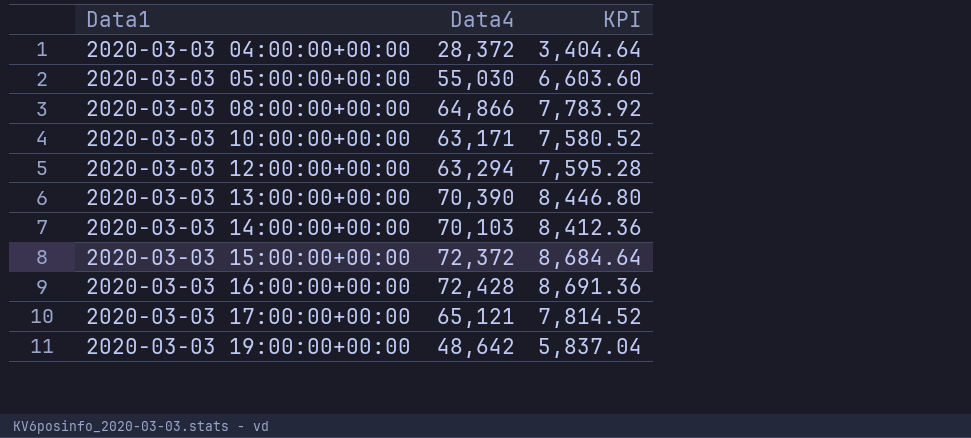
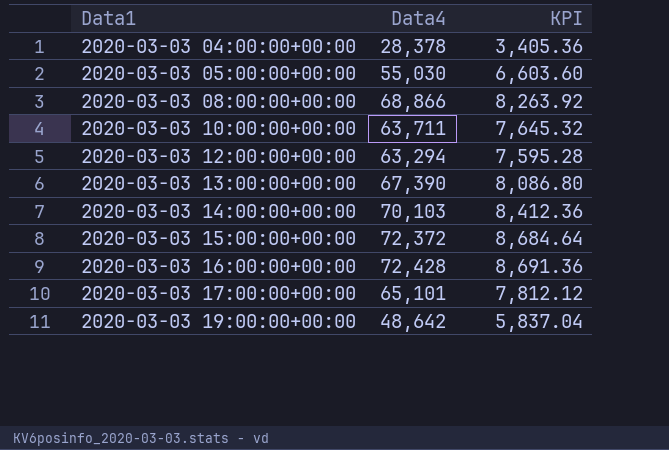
2020-03-03 04:00:00+00:00 | Data4: 28,372 -> 28,378
2020-03-03 04:00:00+00:00 | KPI: 3,404.64 -> 3,405.36
2020-03-03 08:00:00+00:00 | Data4: 64,866 -> 68,866
2020-03-03 08:00:00+00:00 | KPI: 7,783.92 -> 8,263.92
2020-03-03 10:00:00+00:00 | Data4: 63,171 -> 63,711
2020-03-03 10:00:00+00:00 | KPI: 7,580.52 -> 7,645.32
2020-03-03 13:00:00+00:00 | Data4: 70,390 -> 67,390
2020-03-03 13:00:00+00:00 | KPI: 8,446.80 -> 8,086.80
2020-03-03 17:00:00+00:00 | Data4: 65,121 -> 65,101
2020-03-03 17:00:00+00:00 | KPI: 7,814.52 -> 7,812.12

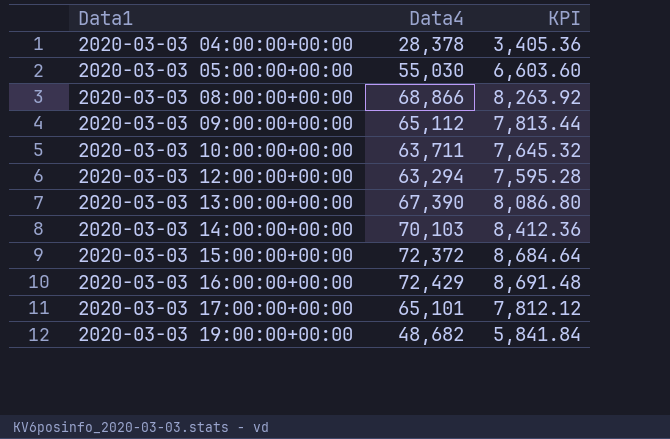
row 2020-03-03 09:00:00+00:00: none -> 65,112 | 7,813.44
2020-03-03 16:00:00+00:00 | Data4: 72,428 -> 72,429
2020-03-03 16:00:00+00:00 | KPI: 8,691.36 -> 8,691.48
2020-03-03 19:00:00+00:00 | Data4: 48,642 -> 48,682
2020-03-03 19:00:00+00:00 | KPI: 5,837.04 -> 5,841.84

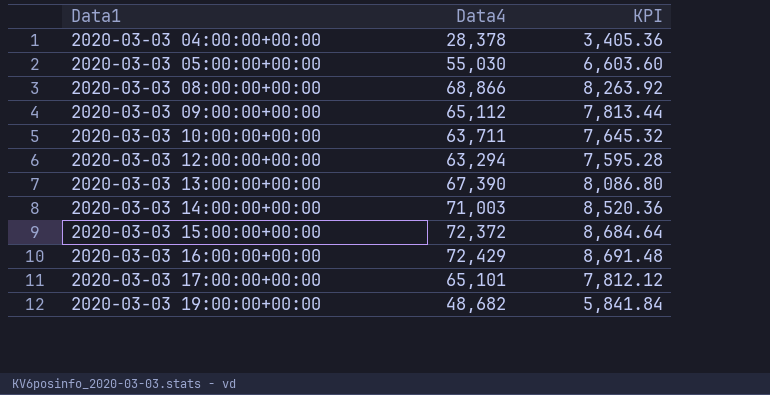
2020-03-03 14:00:00+00:00 | Data4: 70,103 -> 71,003
2020-03-03 14:00:00+00:00 | KPI: 8,412.36 -> 8,520.36

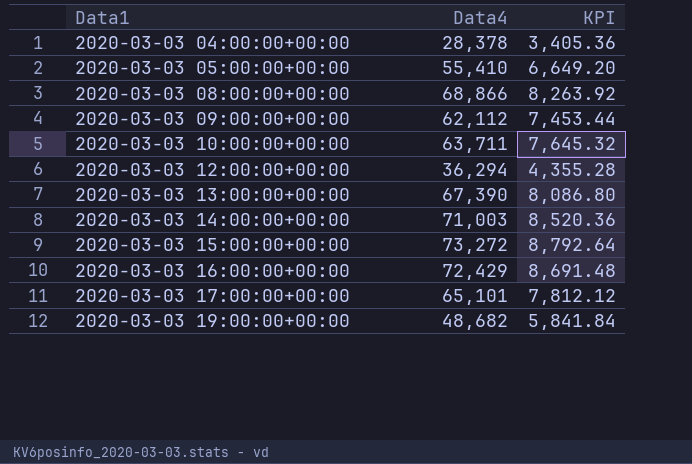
2020-03-03 05:00:00+00:00 | Data4: 55,030 -> 55,410
2020-03-03 05:00:00+00:00 | KPI: 6,603.60 -> 6,649.20
2020-03-03 09:00:00+00:00 | Data4: 65,112 -> 62,112
2020-03-03 09:00:00+00:00 | KPI: 7,813.44 -> 7,453.44
2020-03-03 12:00:00+00:00 | Data4: 63,294 -> 36,294
2020-03-03 12:00:00+00:00 | KPI: 7,595.28 -> 4,355.28
2020-03-03 15:00:00+00:00 | Data4: 72,372 -> 73,272
2020-03-03 15:00:00+00:00 | KPI: 8,684.64 -> 8,792.64

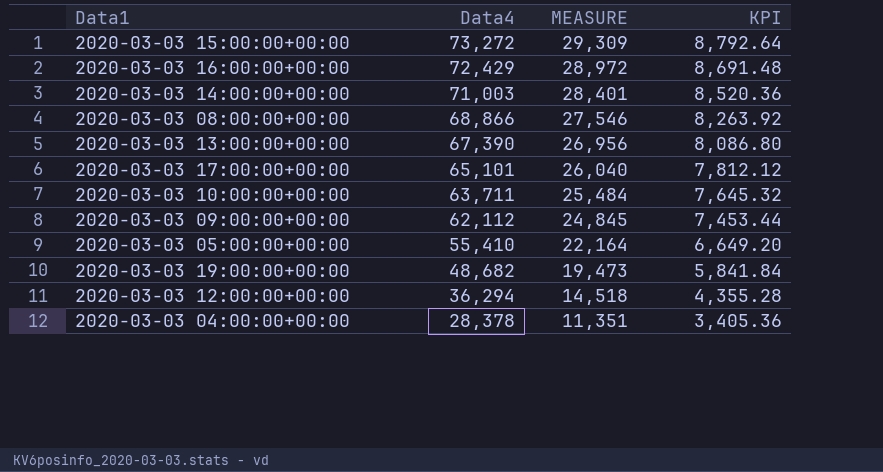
row order: Data1 ascending -> Data4 descending
column MEASURE | formula: none -> [Data4] * 0.4

